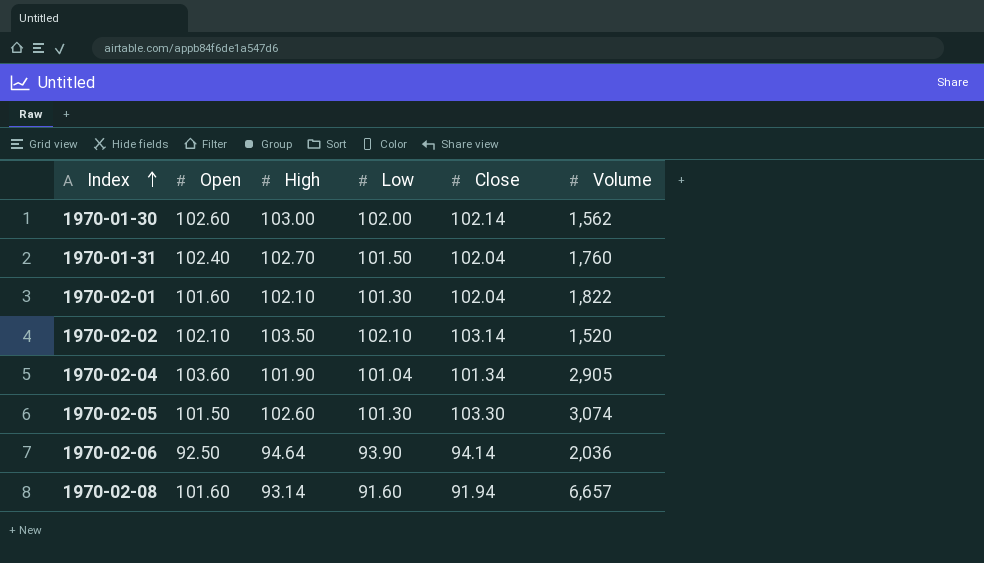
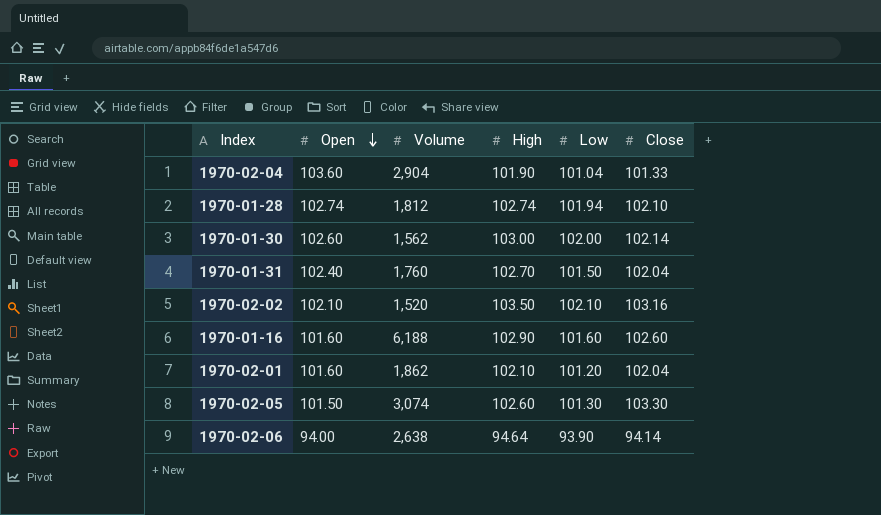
row order: Index ascending -> Open descending
column Volume | position: 6 -> 3
row 1970-02-08: 101.60 | 93.14 | 91.60 | 91.94 | 6,657 -> none
1970-02-04 | Volume: 2,905 -> 2,904
1970-02-04 | Close: 101.34 -> 101.33
row 1970-01-28: none -> 102.74 | 1,812 | 102.74 | 101.94 | 102.10
1970-02-02 | Close: 103.14 -> 103.16
row 1970-01-16: none -> 101.60 | 6,188 | 102.90 | 101.60 | 102.60
1970-02-01 | Volume: 1,822 -> 1,862
1970-02-01 | Low: 101.30 -> 101.20
1970-02-06 | Open: 92.50 -> 94.00
1970-02-06 | Volume: 2,036 -> 2,638

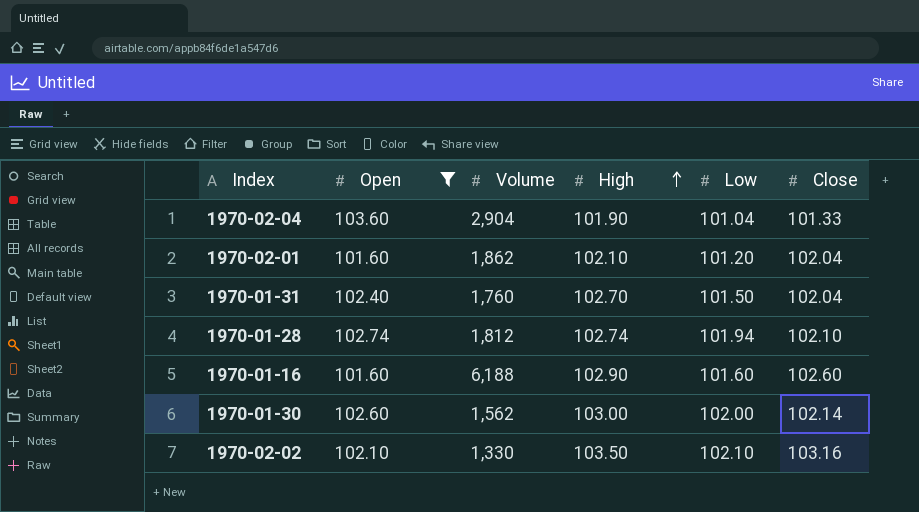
filter: none -> Open >= 101.60
row order: Open descending -> High ascending
1970-02-02 | Volume: 1,520 -> 1,330

